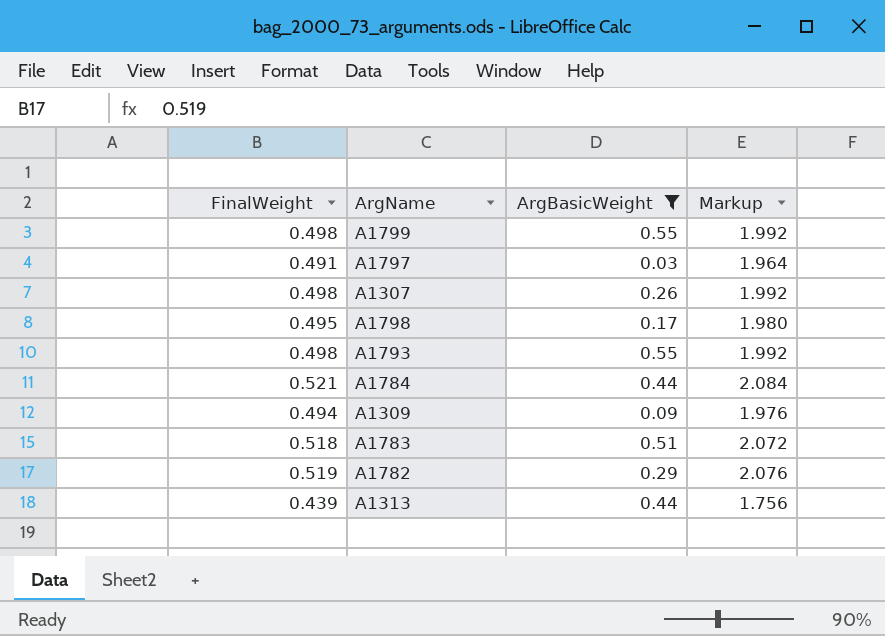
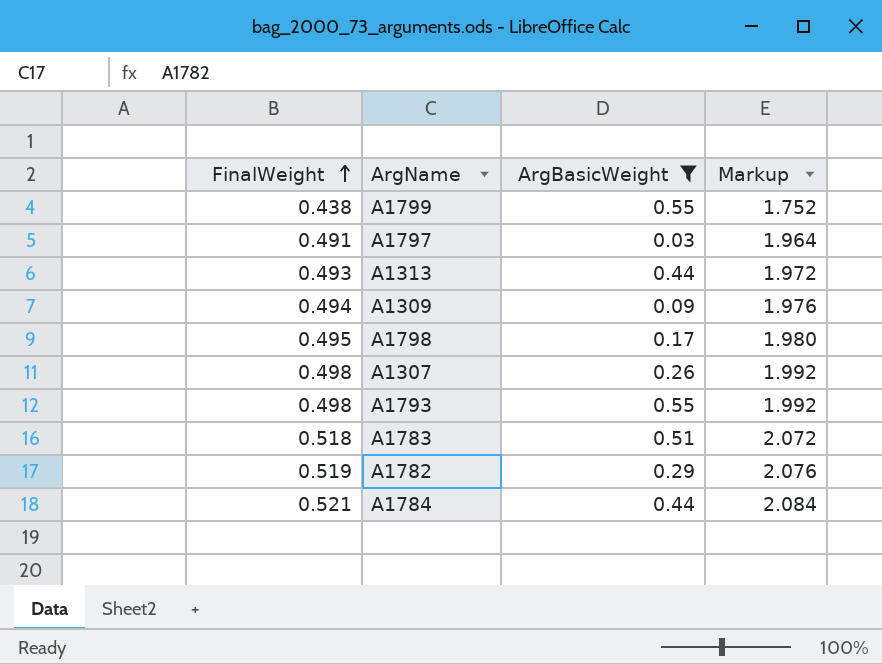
row order: none -> FinalWeight ascending
A1799 | FinalWeight: 0.498 -> 0.438
A1799 | Markup: 1.992 -> 1.752
A1313 | FinalWeight: 0.439 -> 0.493
A1313 | Markup: 1.756 -> 1.972

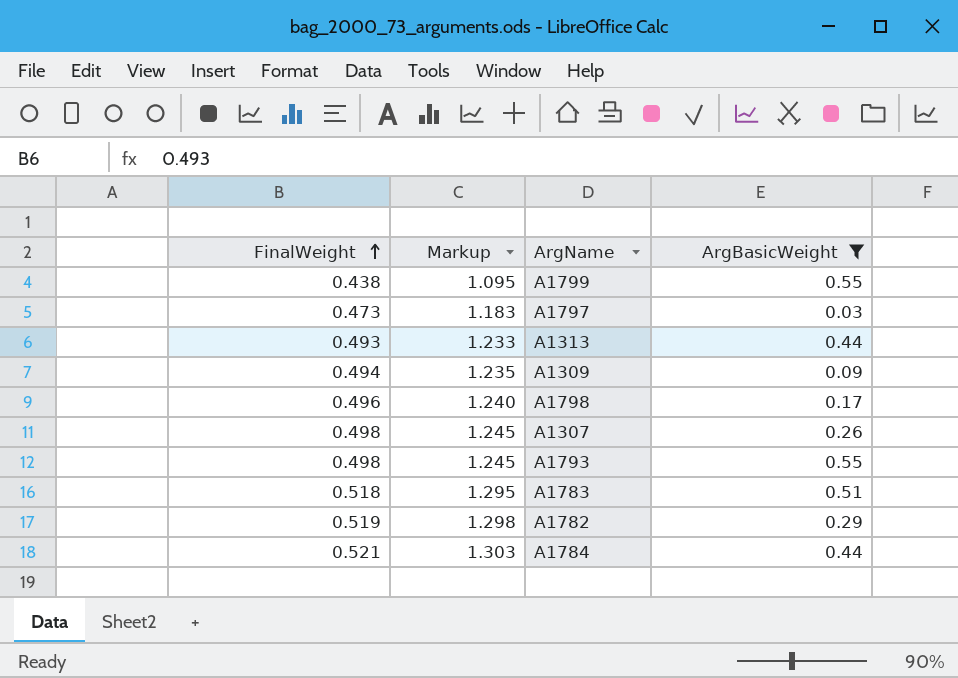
column Markup | formula: [FinalWeight] * 4 -> [FinalWeight] * 2.5
column Markup | position: 4 -> 2
A1797 | FinalWeight: 0.491 -> 0.473
A1798 | FinalWeight: 0.495 -> 0.496

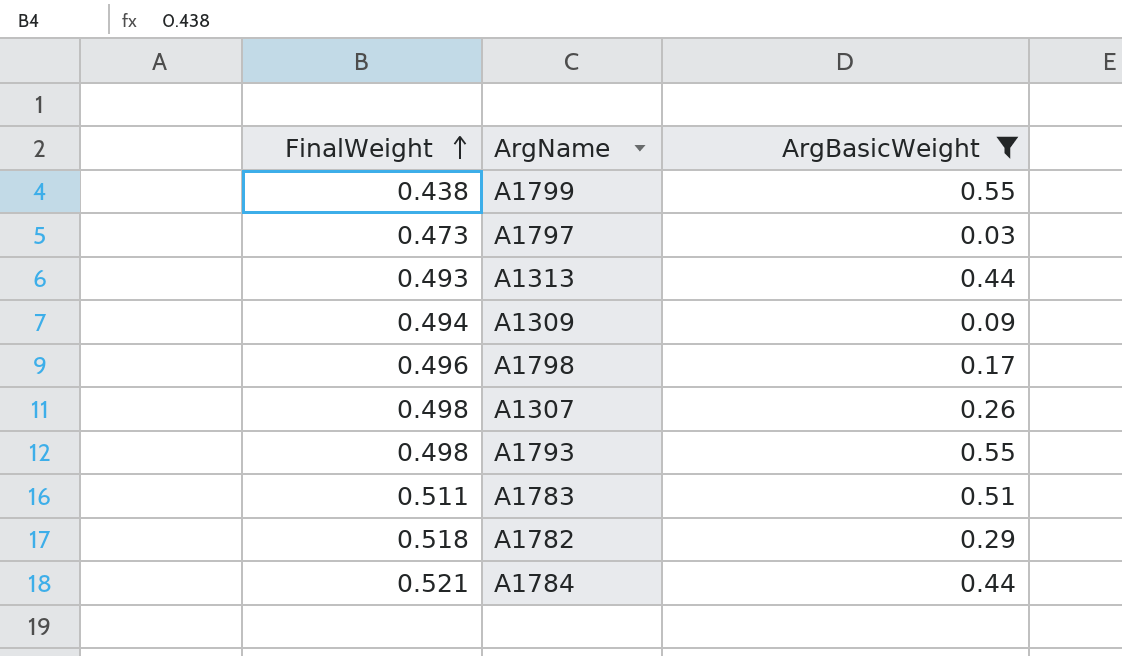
column Markup | formula: [FinalWeight] * 2.5 -> none
A1783 | FinalWeight: 0.518 -> 0.511
A1782 | FinalWeight: 0.519 -> 0.518

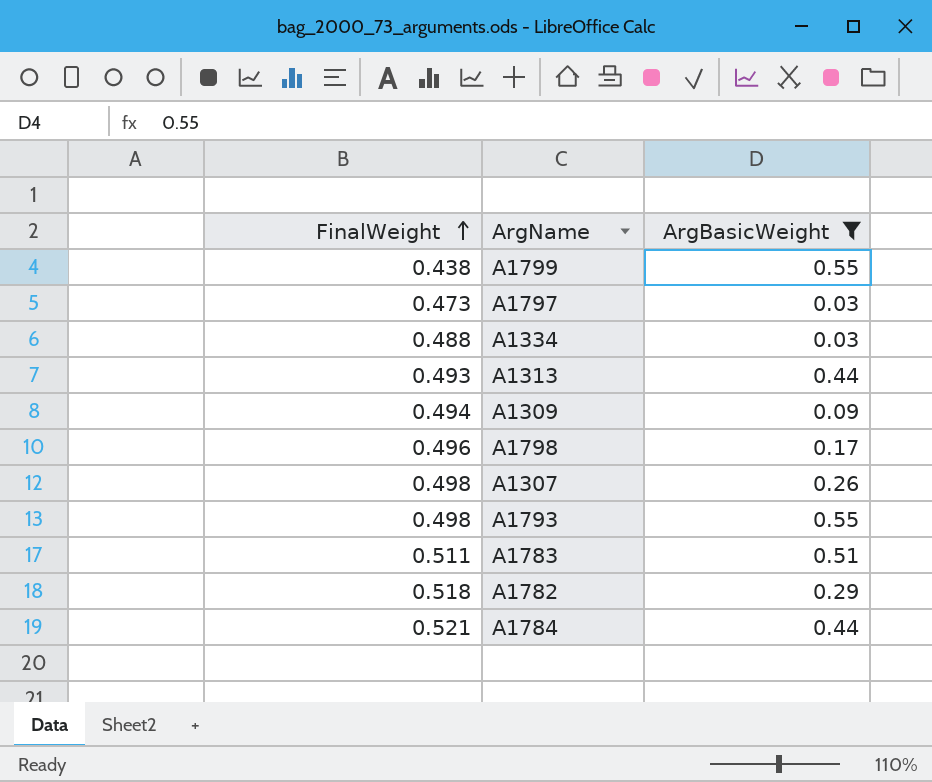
row A1334: none -> 0.488 | 0.03

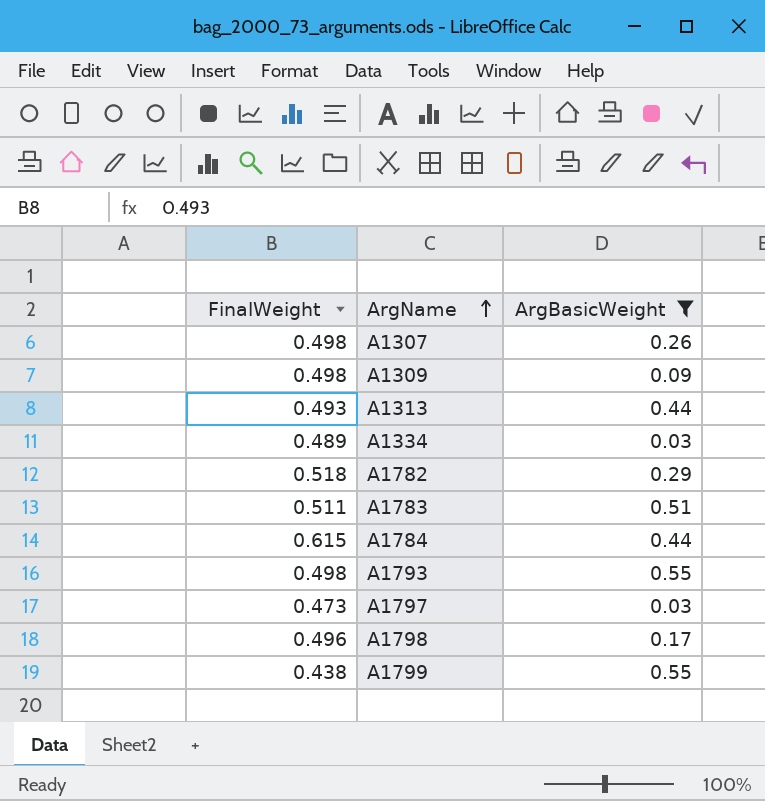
row order: FinalWeight ascending -> ArgName ascending
A1309 | FinalWeight: 0.494 -> 0.498
A1334 | FinalWeight: 0.488 -> 0.489
A1784 | FinalWeight: 0.521 -> 0.615

